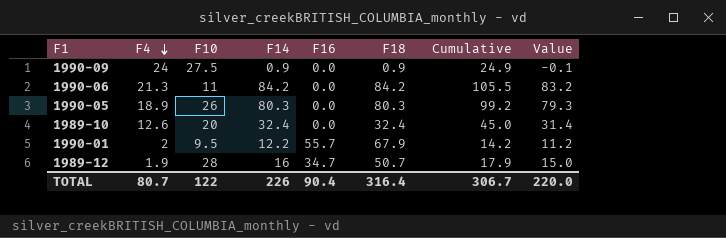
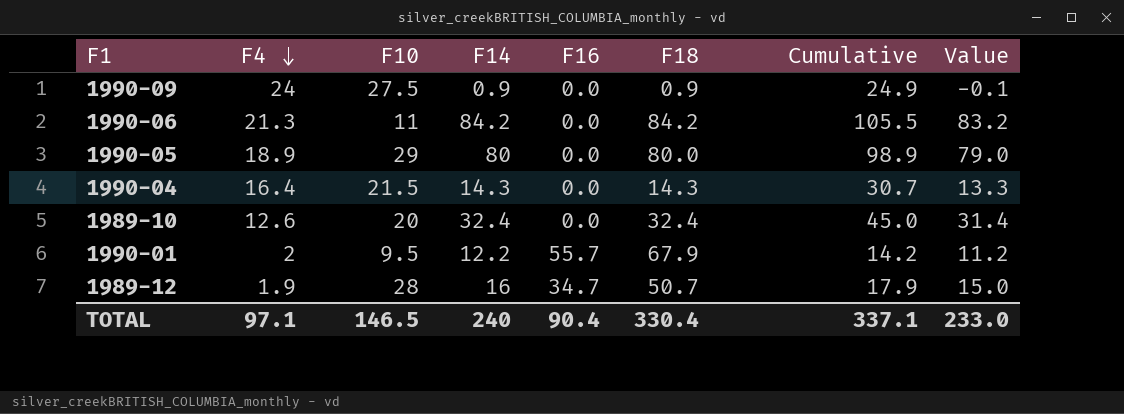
1990-05 | F10: 26 -> 29
1990-05 | F14: 80.3 -> 80
1990-05 | F18: 80.3 -> 80.0
1990-05 | Cumulative: 99.2 -> 98.9
1990-05 | Value: 79.3 -> 79.0
row 1990-04: none -> 16.4 | 21.5 | 14.3 | 0.0 | 14.3 | 30.7 | 13.3
TOTAL | F4: 80.7 -> 97.1
TOTAL | F10: 122 -> 146.5
TOTAL | F14: 226 -> 240
TOTAL | F18: 316.4 -> 330.4
TOTAL | Cumulative: 306.7 -> 337.1
TOTAL | Value: 220.0 -> 233.0

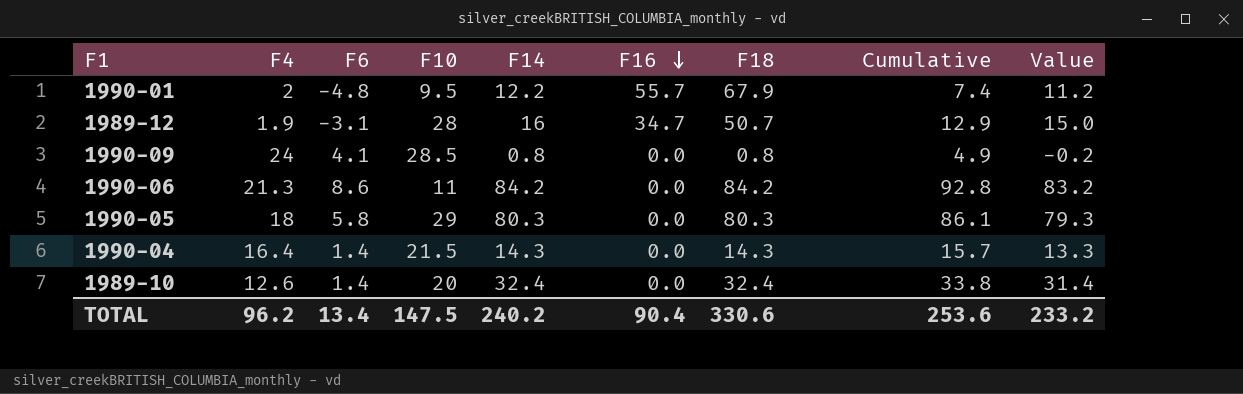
row order: F4 descending -> F16 descending
column F6 | position: none -> 3
column Cumulative | formula: [F4] + [F14] -> [F6] + [F14]
1990-09 | F10: 27.5 -> 28.5
1990-09 | F14: 0.9 -> 0.8
1990-09 | F18: 0.9 -> 0.8
1990-09 | Value: -0.1 -> -0.2
1990-05 | F4: 18.9 -> 18
1990-05 | F14: 80 -> 80.3
1990-05 | F18: 80.0 -> 80.3
1990-05 | Value: 79.0 -> 79.3
TOTAL | F4: 97.1 -> 96.2
TOTAL | F10: 146.5 -> 147.5
TOTAL | F14: 240 -> 240.2
TOTAL | F18: 330.4 -> 330.6
TOTAL | Cumulative: 337.1 -> 253.6
TOTAL | Value: 233.0 -> 233.2

